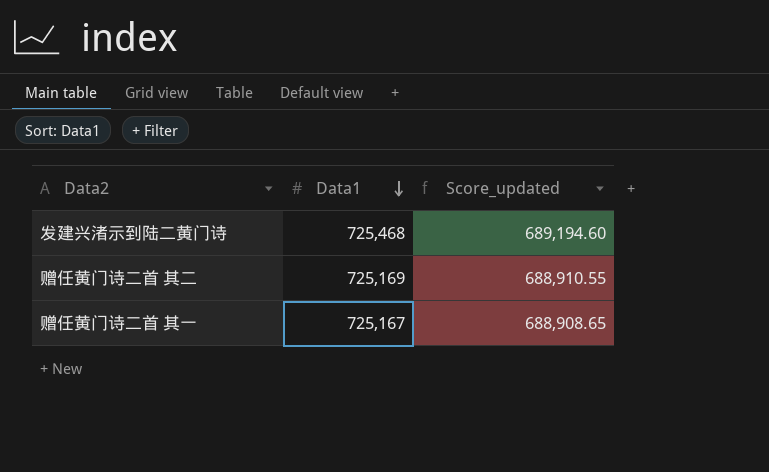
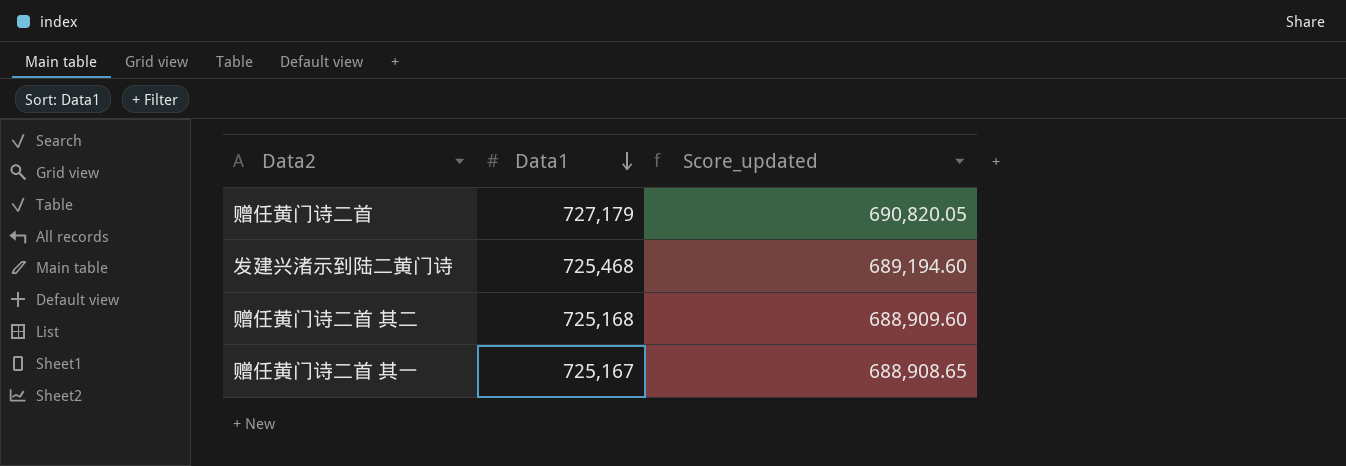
row 赠任黄门诗二首: none -> 727,179 | 690,820.05
赠任黄门诗二首 其二 | Data1: 725,169 -> 725,168
赠任黄门诗二首 其二 | Score_updated: 688,910.55 -> 688,909.60

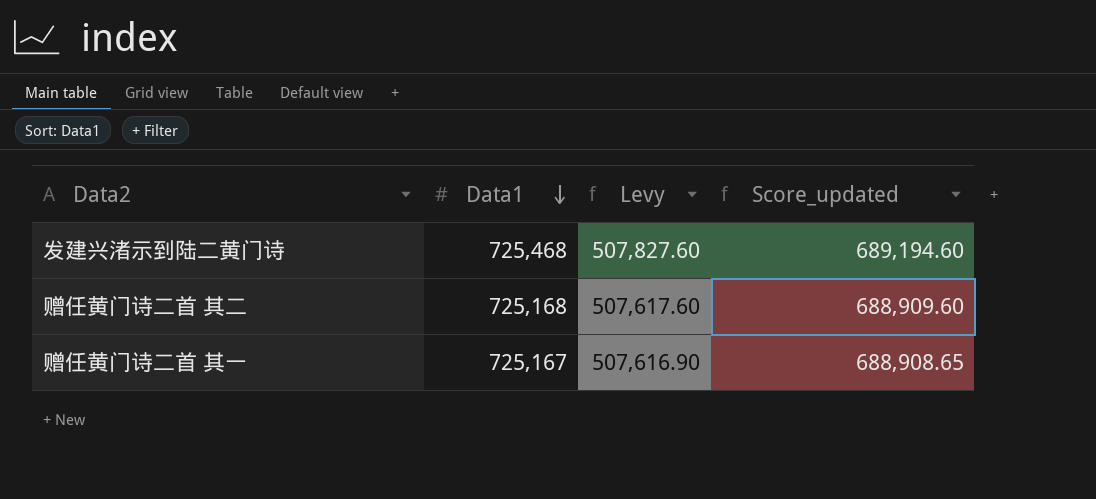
column Levy | formula: none -> [Data1] * 0.7
row 赠任黄门诗二首: 727,179 | 690,820.05 -> none

